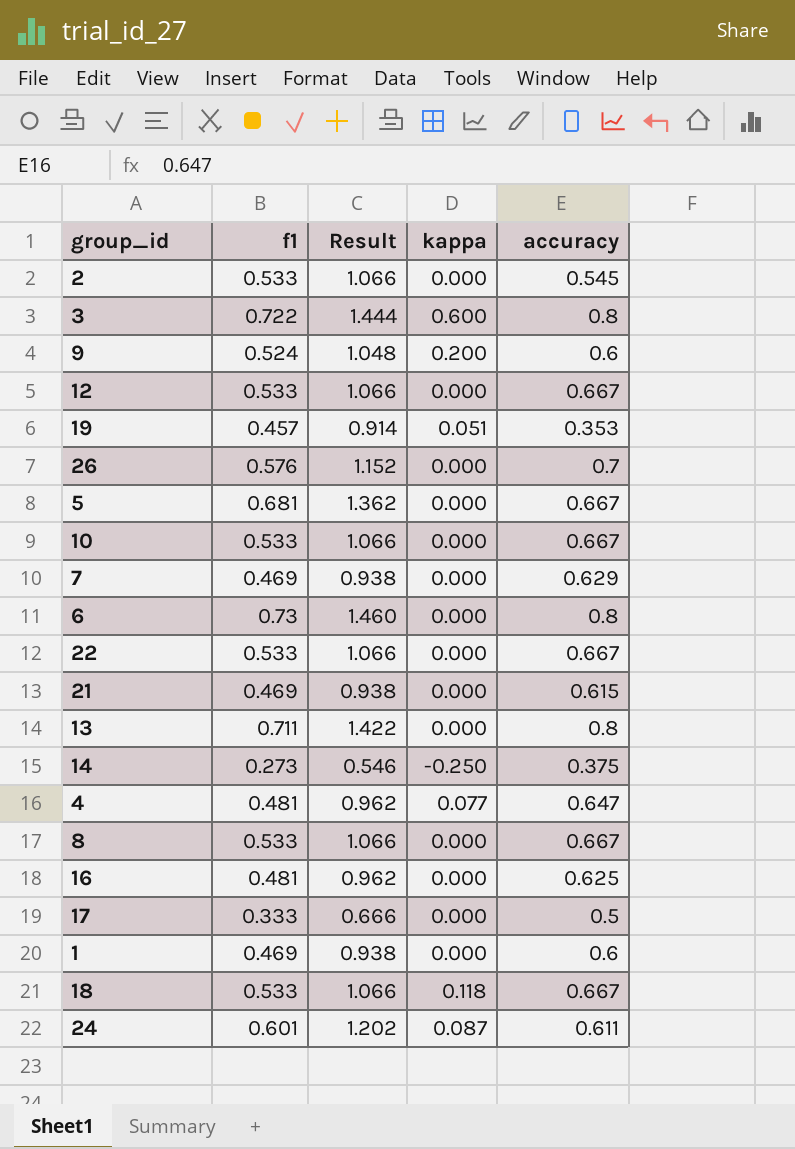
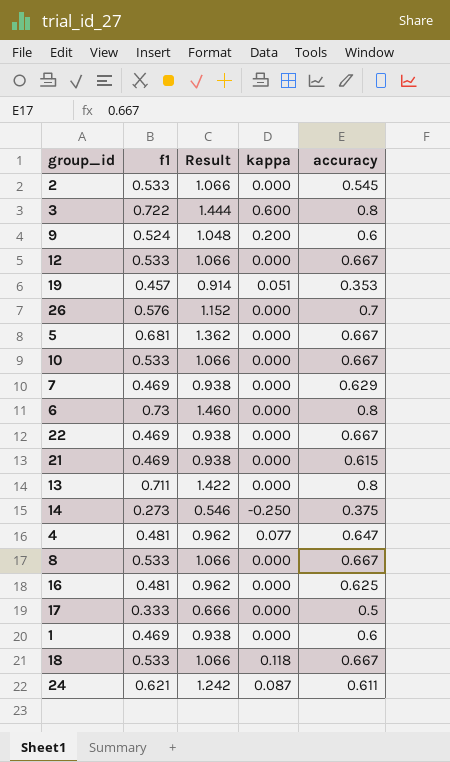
22 | f1: 0.533 -> 0.469
22 | Result: 1.066 -> 0.938
24 | f1: 0.601 -> 0.621
24 | Result: 1.202 -> 1.242

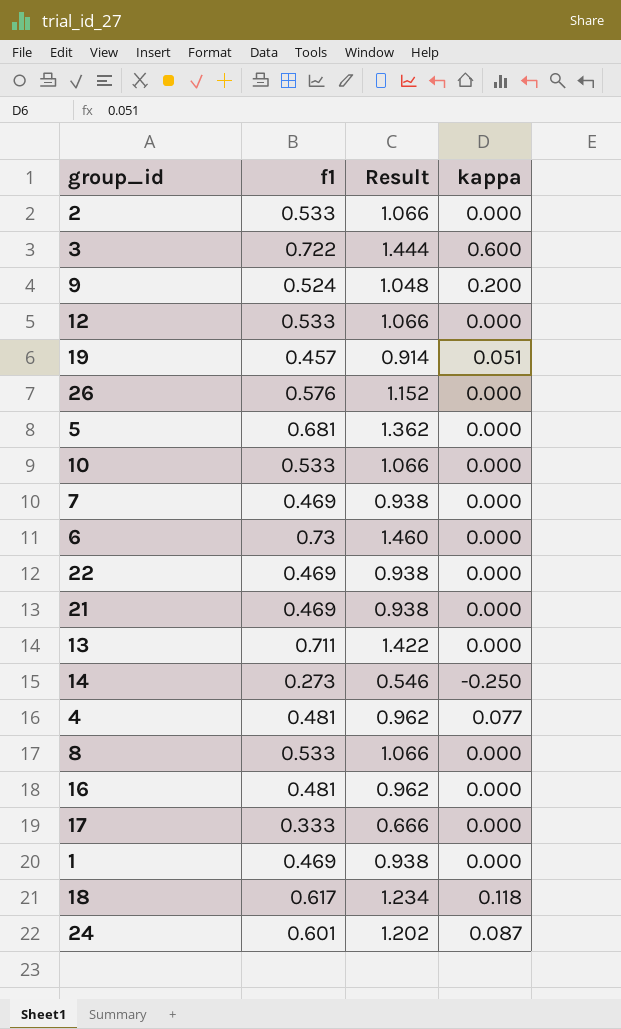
column accuracy | position: 5 -> none
18 | f1: 0.533 -> 0.617
18 | Result: 1.066 -> 1.234
24 | f1: 0.621 -> 0.601
24 | Result: 1.242 -> 1.202

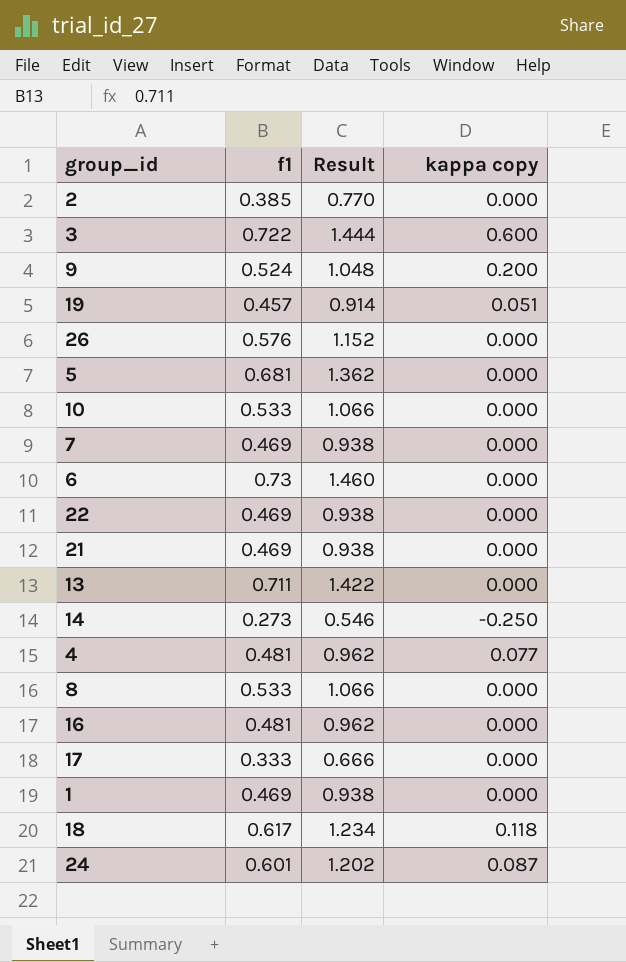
column name: kappa -> kappa copy
row 12: 0.533 | 1.066 | 0.000 -> none
2 | f1: 0.533 -> 0.385
2 | Result: 1.066 -> 0.770

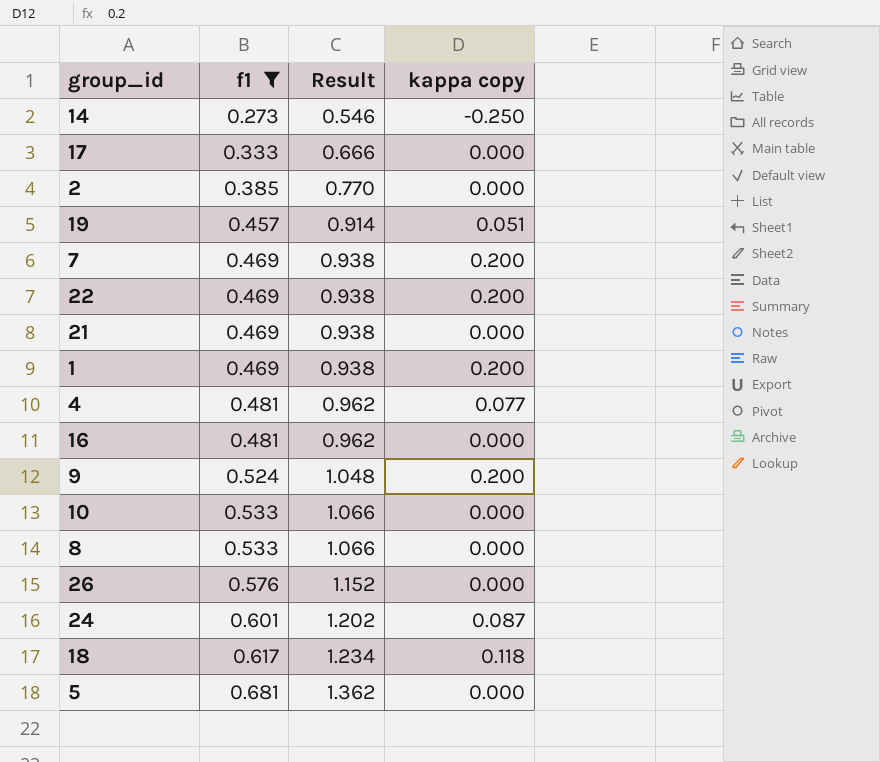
filter: none -> f1 <= 0.681
row order: none -> f1 ascending
7 | kappa copy: 0.000 -> 0.200
22 | kappa copy: 0.000 -> 0.200
1 | kappa copy: 0.000 -> 0.200

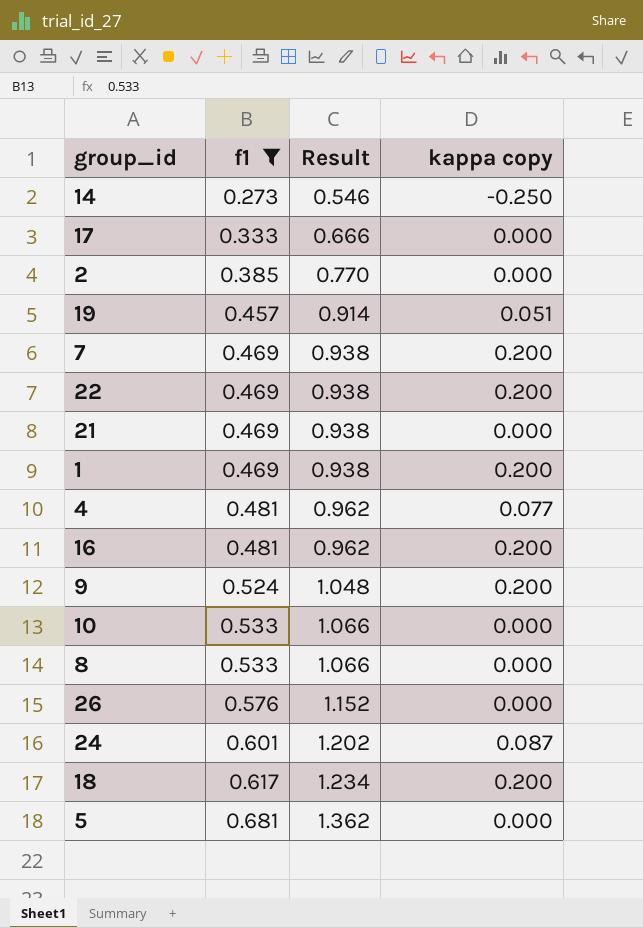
16 | kappa copy: 0.000 -> 0.200
18 | kappa copy: 0.118 -> 0.200

